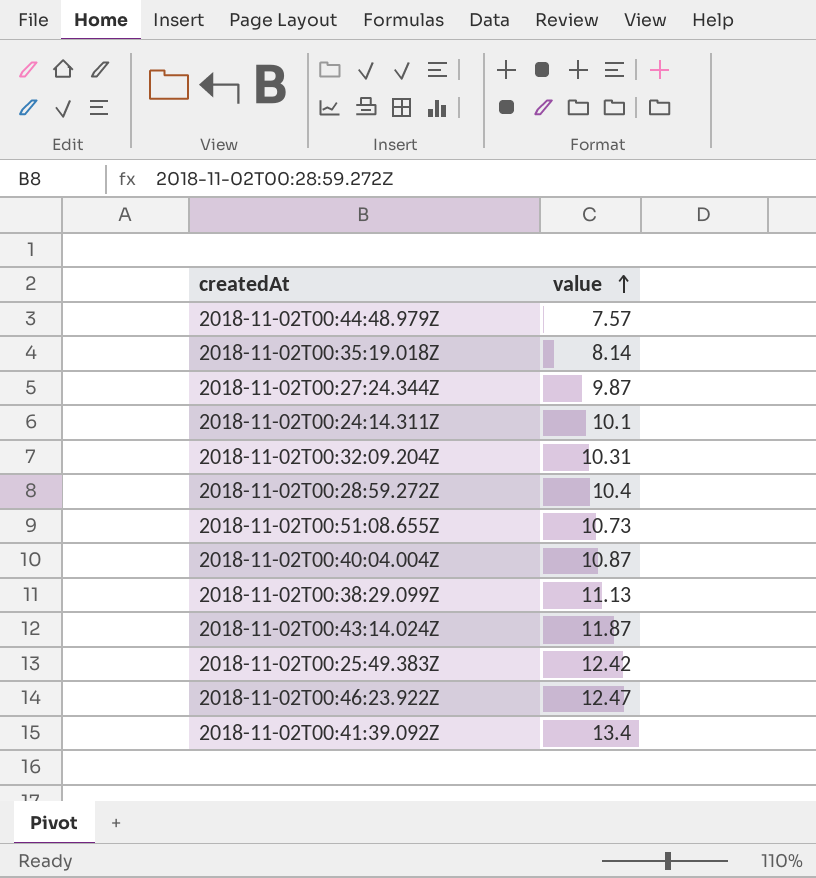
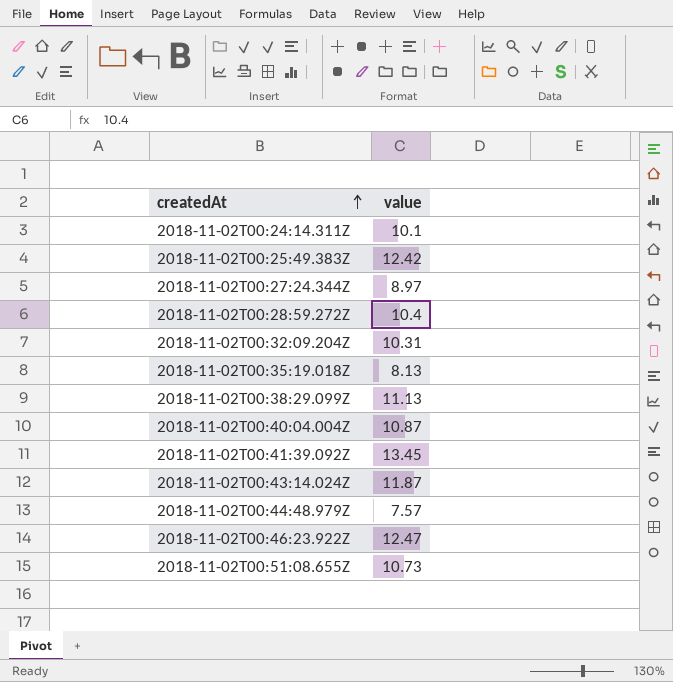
row order: value ascending -> createdAt ascending
2018-11-02T00:27:24.344Z | value: 9.87 -> 8.97
2018-11-02T00:35:19.018Z | value: 8.14 -> 8.13
2018-11-02T00:41:39.092Z | value: 13.4 -> 13.45

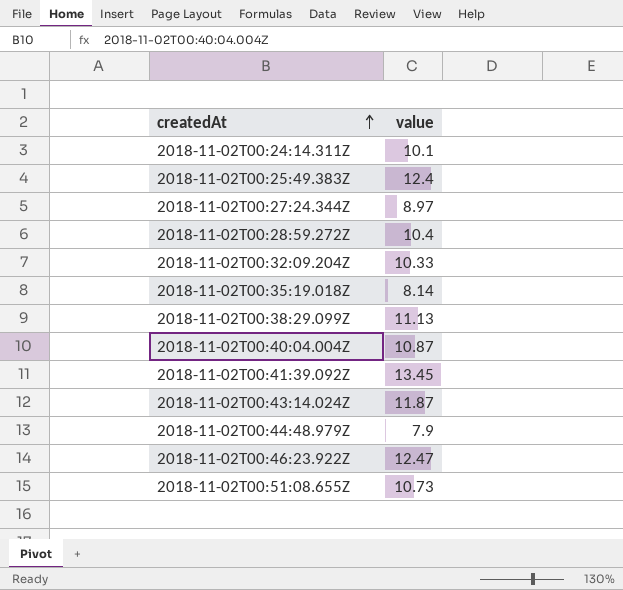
2018-11-02T00:25:49.383Z | value: 12.42 -> 12.4
2018-11-02T00:32:09.204Z | value: 10.31 -> 10.33
2018-11-02T00:35:19.018Z | value: 8.13 -> 8.14
2018-11-02T00:44:48.979Z | value: 7.57 -> 7.9

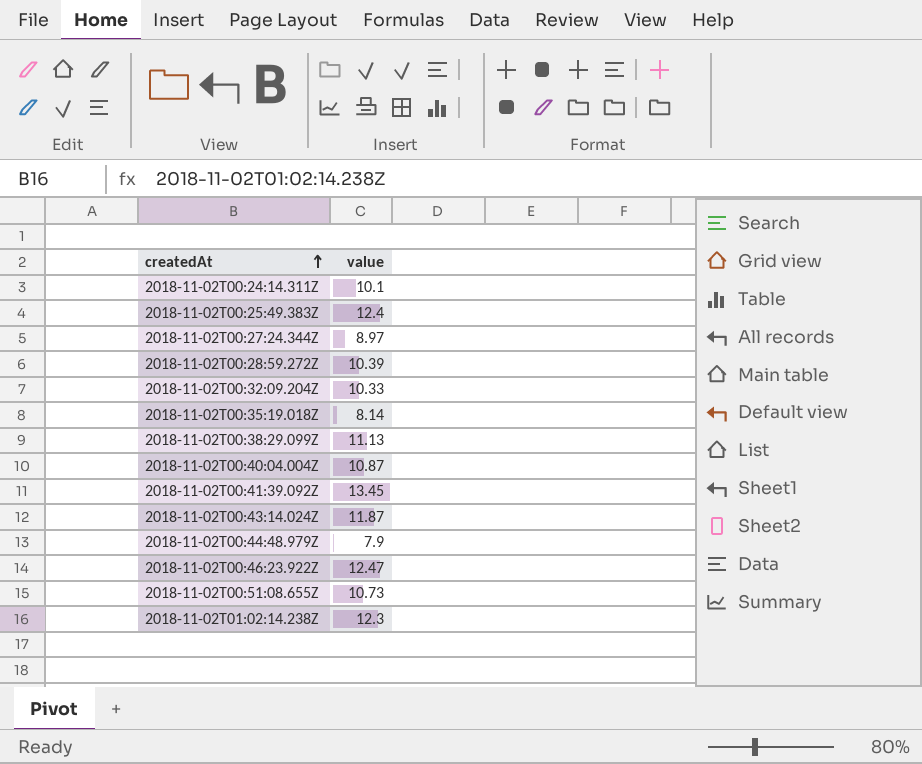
2018-11-02T00:28:59.272Z | value: 10.4 -> 10.39
row 2018-11-02T01:02:14.238Z: none -> 12.3

